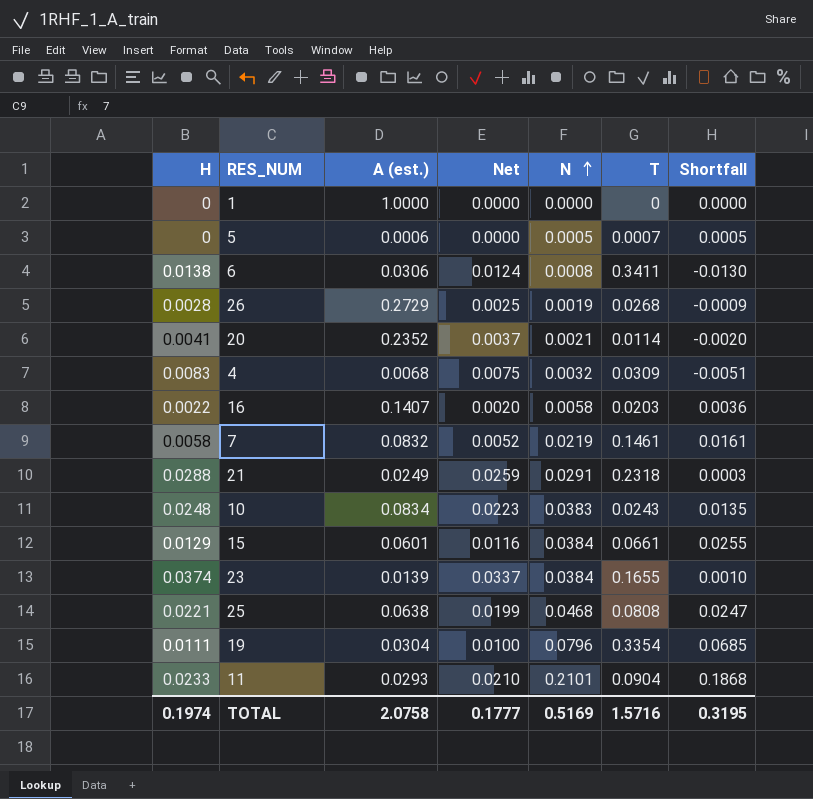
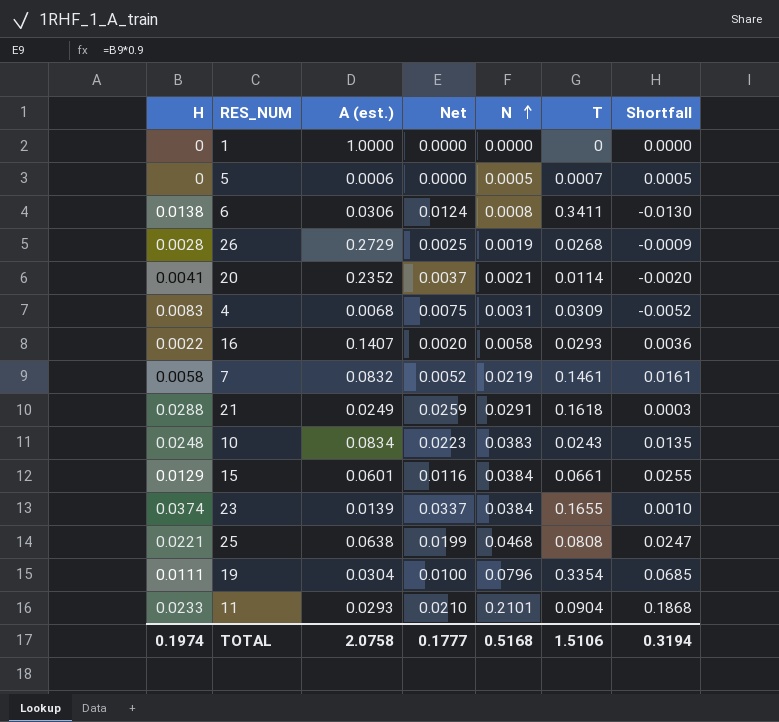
4 | N: 0.0032 -> 0.0031
4 | Shortfall: -0.0051 -> -0.0052
16 | T: 0.0203 -> 0.0293
21 | T: 0.2318 -> 0.1618
TOTAL | N: 0.5169 -> 0.5168
TOTAL | T: 1.5716 -> 1.5106
TOTAL | Shortfall: 0.3195 -> 0.3194

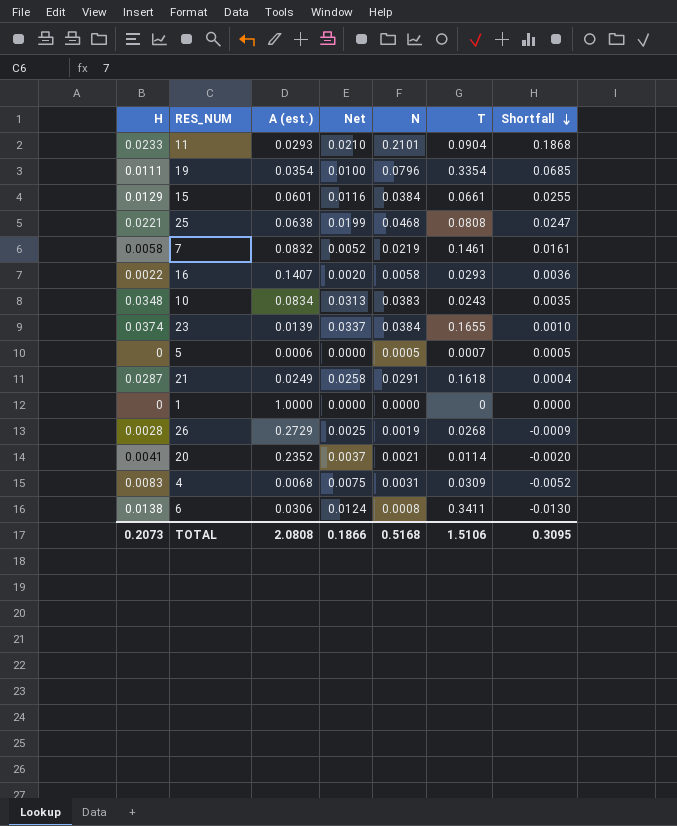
row order: N ascending -> Shortfall descending
19 | A (est.): 0.0304 -> 0.0354
10 | H: 0.0248 -> 0.0348
10 | Net: 0.0223 -> 0.0313
10 | Shortfall: 0.0135 -> 0.0035
21 | H: 0.0288 -> 0.0287
21 | Net: 0.0259 -> 0.0258
21 | Shortfall: 0.0003 -> 0.0004
TOTAL | H: 0.1974 -> 0.2073
TOTAL | A (est.): 2.0758 -> 2.0808
TOTAL | Net: 0.1777 -> 0.1866
TOTAL | Shortfall: 0.3194 -> 0.3095

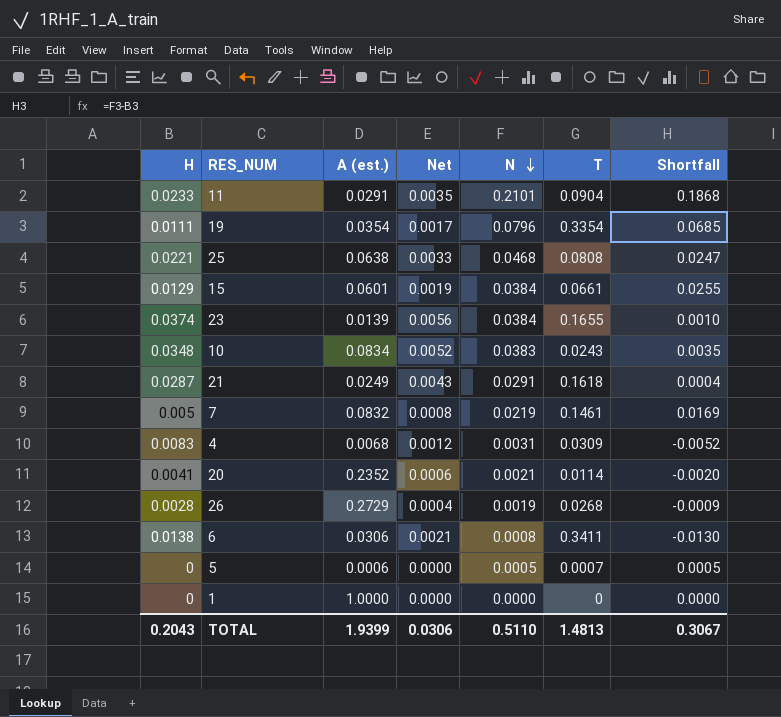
row order: Shortfall descending -> N descending
column Net | formula: [H] * 0.9 -> [H] * 0.15
row 16: 0.0022 | 0.1407 | 0.0020 | 0.0058 | 0.0293 | 0.0036 -> none
11 | A (est.): 0.0293 -> 0.0291
7 | H: 0.0058 -> 0.005
7 | Shortfall: 0.0161 -> 0.0169
TOTAL | H: 0.2073 -> 0.2043
TOTAL | A (est.): 2.0808 -> 1.9399
TOTAL | Net: 0.1866 -> 0.0306
TOTAL | N: 0.5168 -> 0.5110
TOTAL | T: 1.5106 -> 1.4813
TOTAL | Shortfall: 0.3095 -> 0.3067

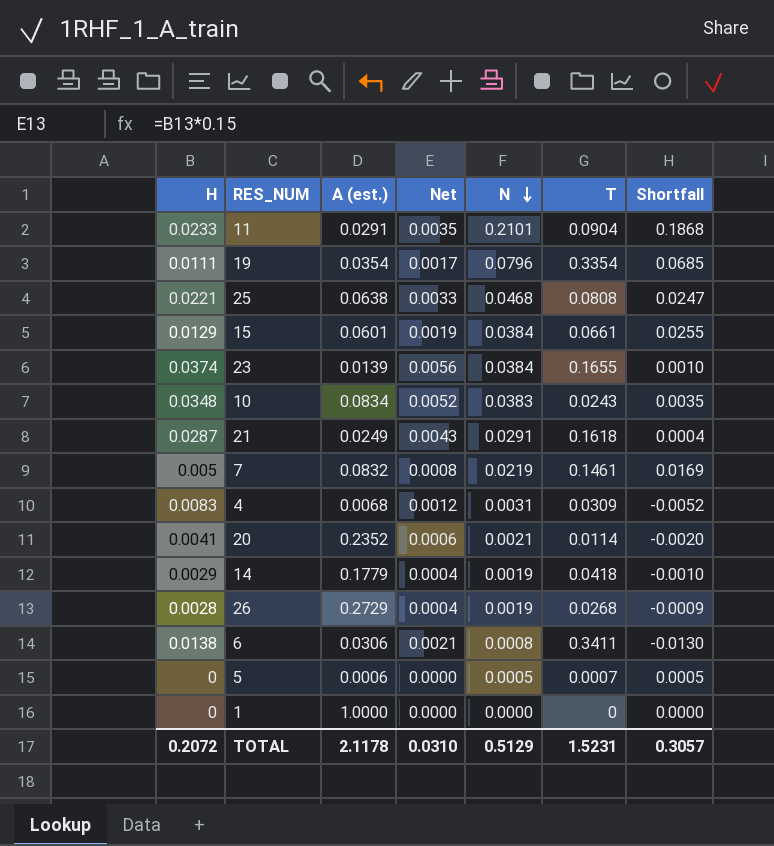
row 14: none -> 0.0029 | 0.1779 | 0.0004 | 0.0019 | 0.0418 | -0.0010
TOTAL | H: 0.2043 -> 0.2072
TOTAL | A (est.): 1.9399 -> 2.1178
TOTAL | Net: 0.0306 -> 0.0310
TOTAL | N: 0.5110 -> 0.5129
TOTAL | T: 1.4813 -> 1.5231
TOTAL | Shortfall: 0.3067 -> 0.3057

